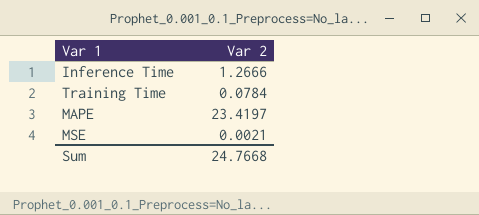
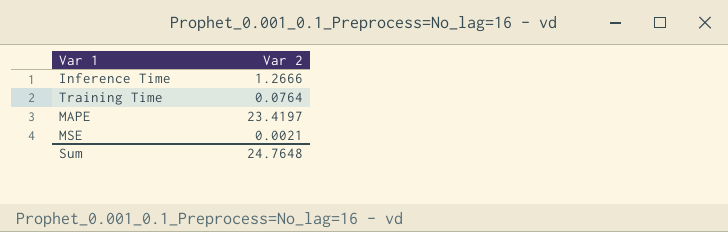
Training Time | Var 2: 0.0784 -> 0.0764
Sum | Var 2: 24.7668 -> 24.7648

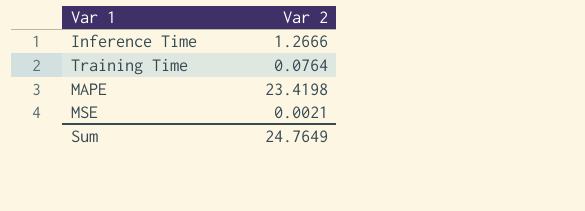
MAPE | Var 2: 23.4197 -> 23.4198
Sum | Var 2: 24.7648 -> 24.7649

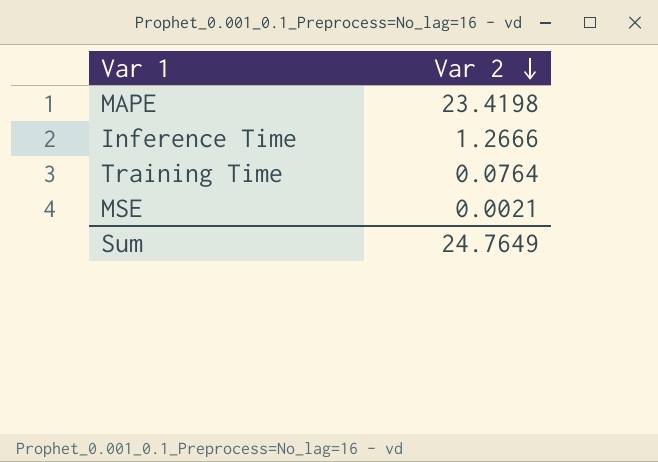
row order: none -> Var 2 descending

